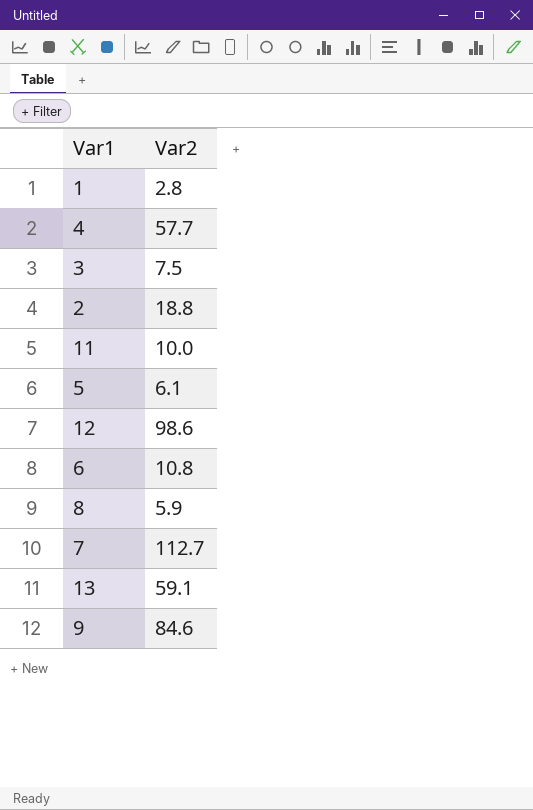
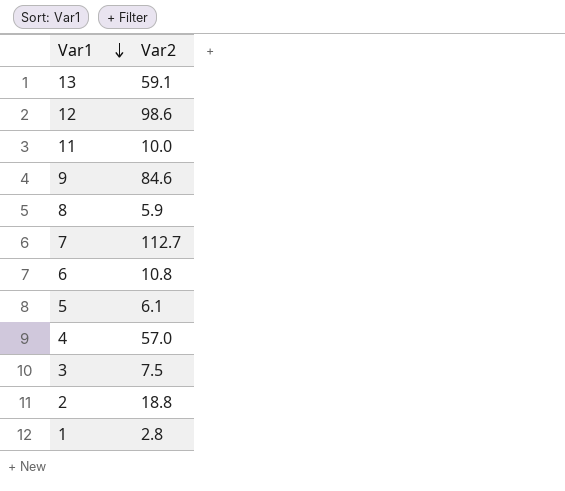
row order: none -> Var1 descending
4 | Var2: 57.7 -> 57.0

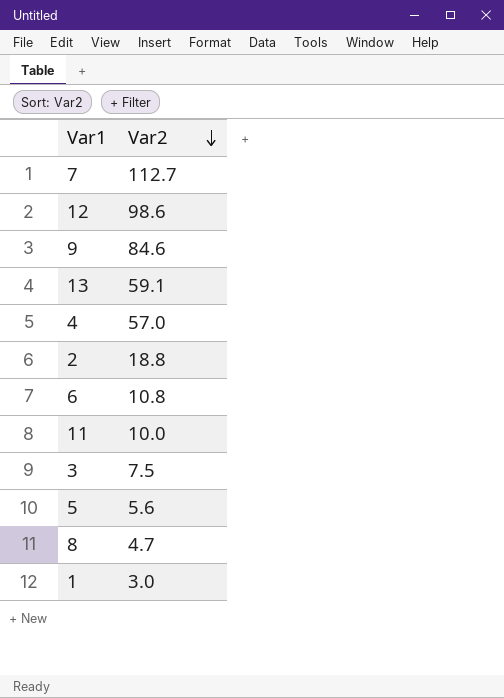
row order: Var1 descending -> Var2 descending
5 | Var2: 6.1 -> 5.6
8 | Var2: 5.9 -> 4.7
1 | Var2: 2.8 -> 3.0

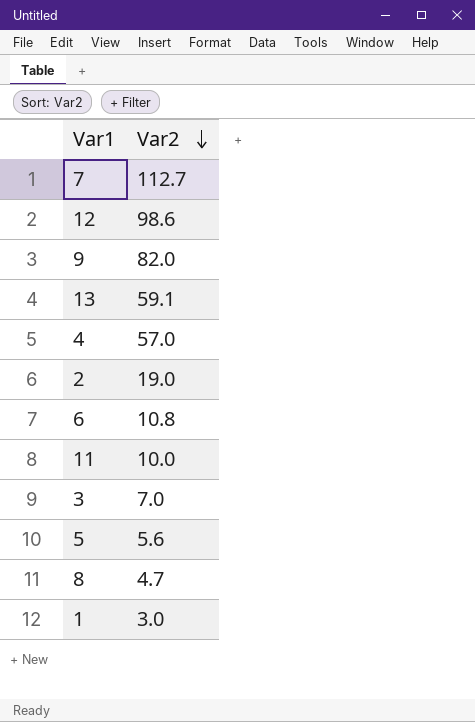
9 | Var2: 84.6 -> 82.0
2 | Var2: 18.8 -> 19.0
3 | Var2: 7.5 -> 7.0

